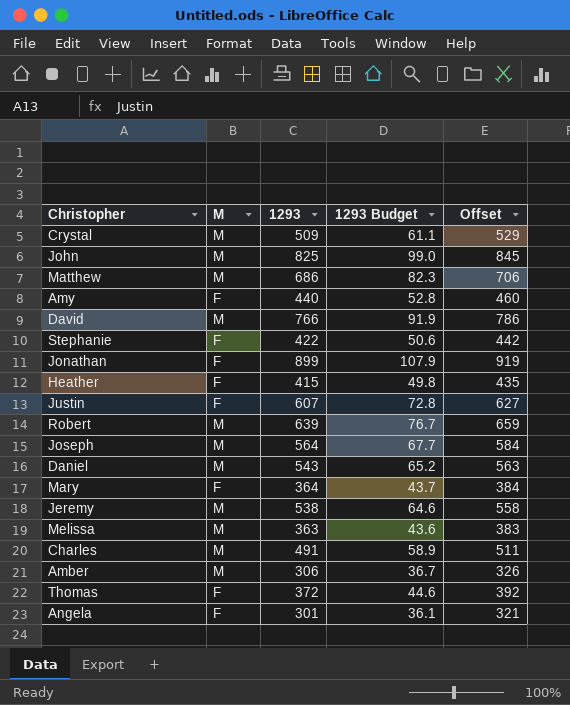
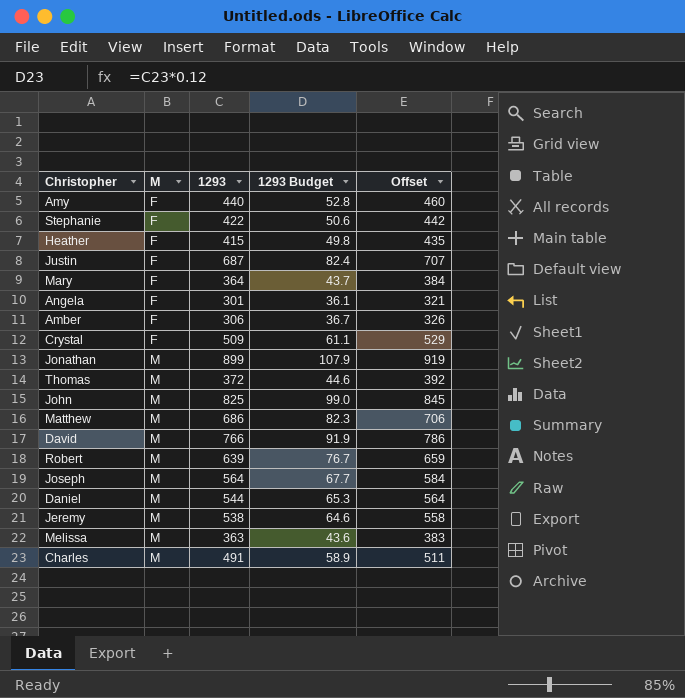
row order: none -> M ascending
Justin | 1293: 607 -> 687
Justin | 1293 Budget: 72.8 -> 82.4
Justin | Offset: 627 -> 707
Amber | M: M -> F
Crystal | M: M -> F
Jonathan | M: F -> M
Thomas | M: F -> M
Daniel | 1293: 543 -> 544
Daniel | 1293 Budget: 65.2 -> 65.3
Daniel | Offset: 563 -> 564

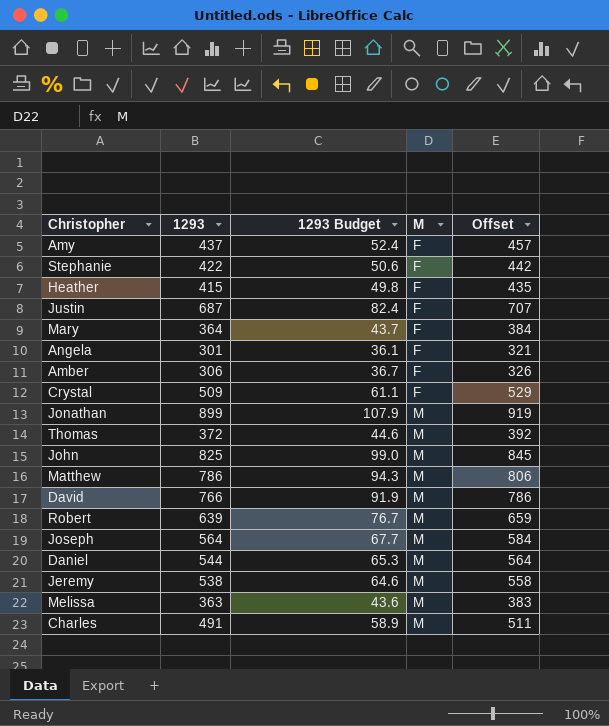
column M | position: 2 -> 4
Amy | 1293: 440 -> 437
Amy | 1293 Budget: 52.8 -> 52.4
Amy | Offset: 460 -> 457
Matthew | 1293: 686 -> 786
Matthew | 1293 Budget: 82.3 -> 94.3
Matthew | Offset: 706 -> 806

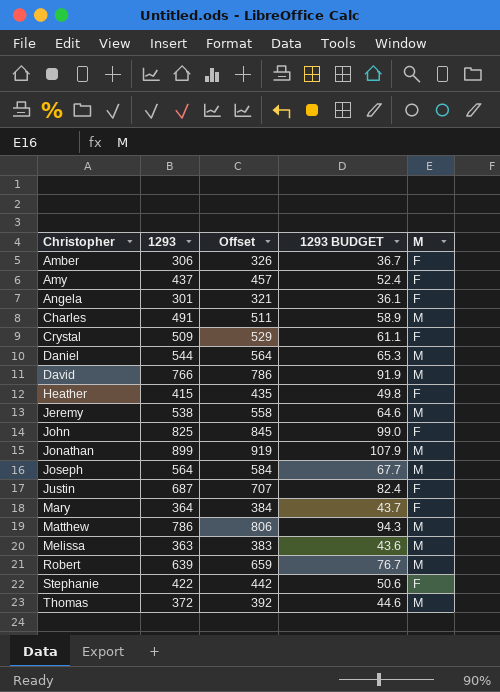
row order: M ascending -> Christopher ascending
column Offset | position: 5 -> 3
column name: 1293 Budget -> 1293 BUDGET
John | M: M -> F

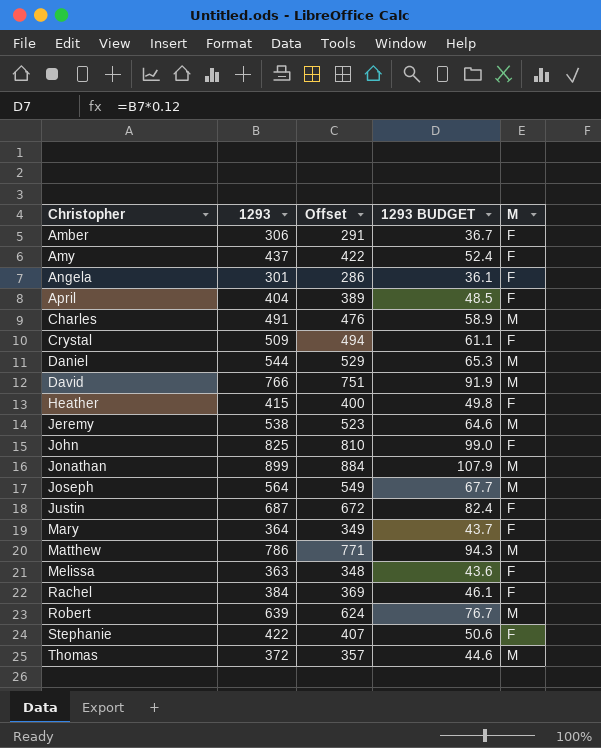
column Offset | formula: [1293] + 20 -> [1293] - 15
row April: none -> 404 | 389 | 48.5 | F
Melissa | M: M -> F
row Rachel: none -> 384 | 369 | 46.1 | F

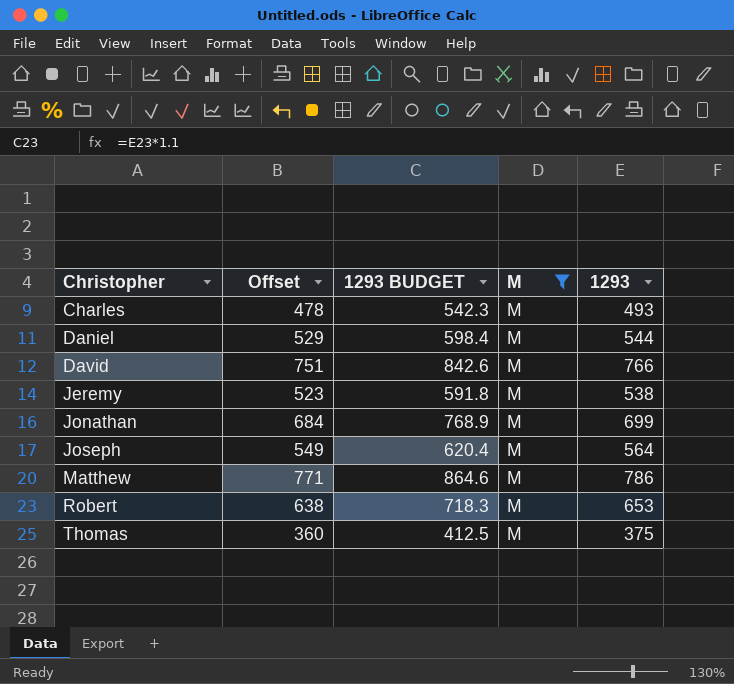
filter: none -> M = M
column 1293 BUDGET | formula: [1293] * 0.12 -> [1293] * 1.1
column 1293 | position: 2 -> 5
Charles | Offset: 476 -> 478
Charles | 1293: 491 -> 493
Jonathan | Offset: 884 -> 684
Jonathan | 1293: 899 -> 699
Robert | Offset: 624 -> 638
Robert | 1293: 639 -> 653
Thomas | Offset: 357 -> 360
Thomas | 1293: 372 -> 375

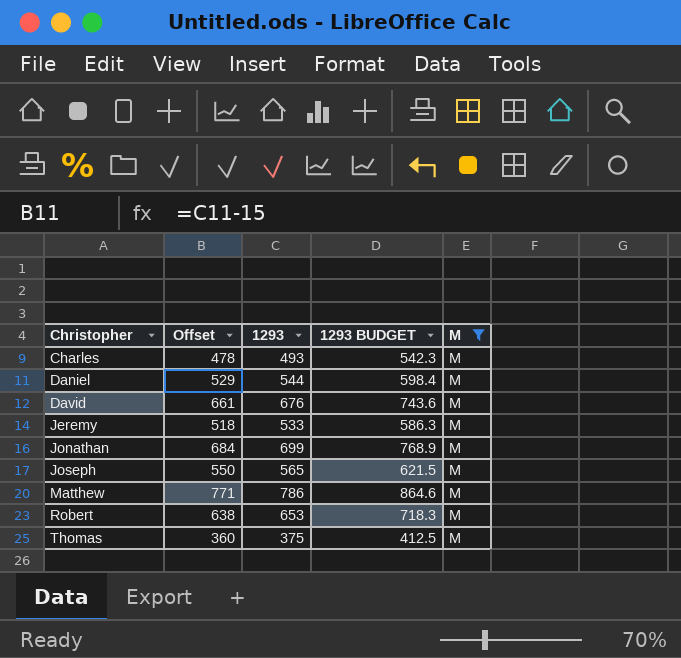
column 1293 | position: 5 -> 3
David | Offset: 751 -> 661
David | 1293: 766 -> 676
David | 1293 BUDGET: 842.6 -> 743.6
Jeremy | Offset: 523 -> 518
Jeremy | 1293: 538 -> 533
Jeremy | 1293 BUDGET: 591.8 -> 586.3
Joseph | Offset: 549 -> 550
Joseph | 1293: 564 -> 565
Joseph | 1293 BUDGET: 620.4 -> 621.5

